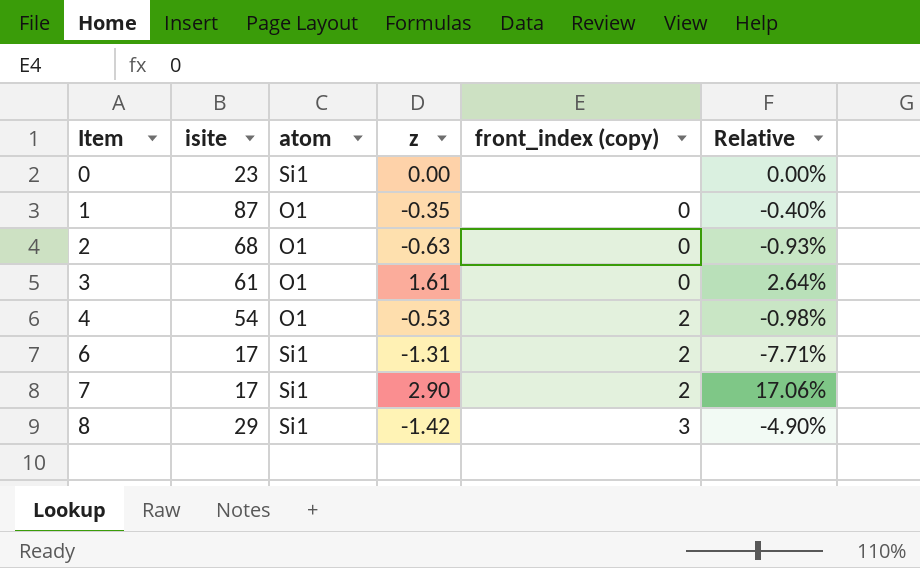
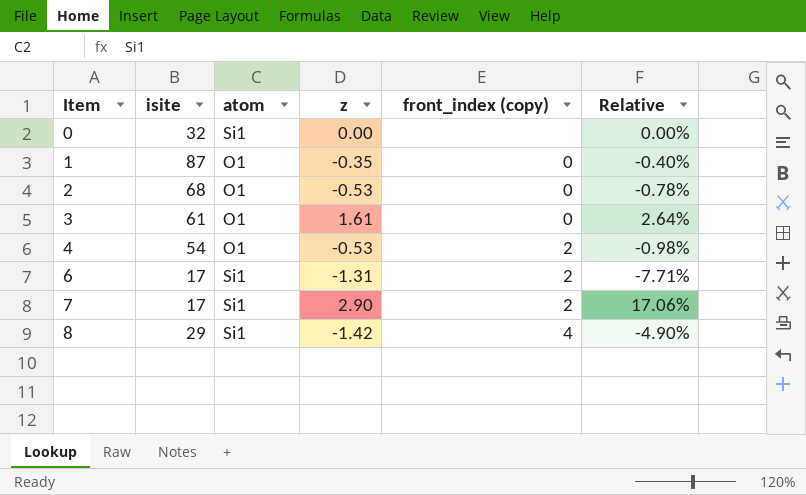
0 | isite: 23 -> 32
2 | z: -0.63 -> -0.53
2 | Relative: -0.93% -> -0.78%
8 | front_index (copy): 3 -> 4

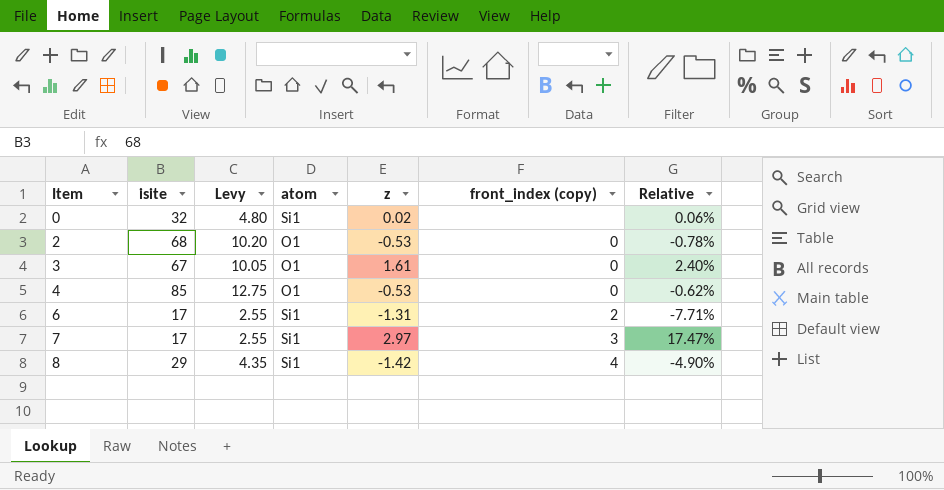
column Levy | formula: none -> [isite] * 0.15
row 1: 87 | O1 | -0.35 | 0 | -0.40% -> none
0 | z: 0.00 -> 0.02
0 | Relative: 0.00% -> 0.06%
3 | isite: 61 -> 67
3 | Relative: 2.64% -> 2.40%
4 | isite: 54 -> 85
4 | front_index (copy): 2 -> 0
4 | Relative: -0.98% -> -0.62%
7 | z: 2.90 -> 2.97
7 | front_index (copy): 2 -> 3
7 | Relative: 17.06% -> 17.47%

